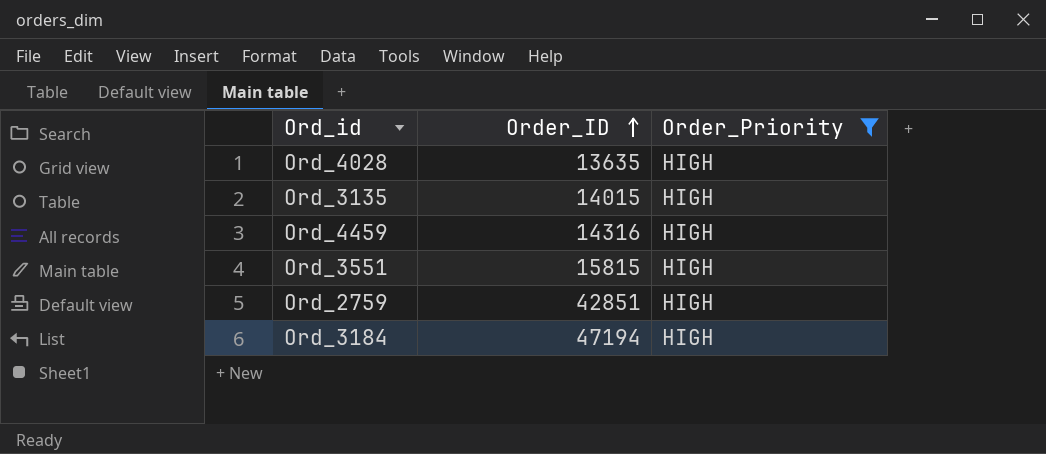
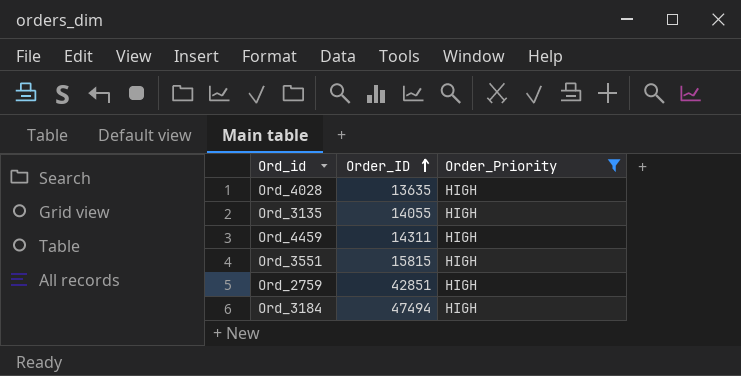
Ord_3135 | Order_ID: 14015 -> 14055
Ord_4459 | Order_ID: 14316 -> 14311
Ord_3184 | Order_ID: 47194 -> 47494

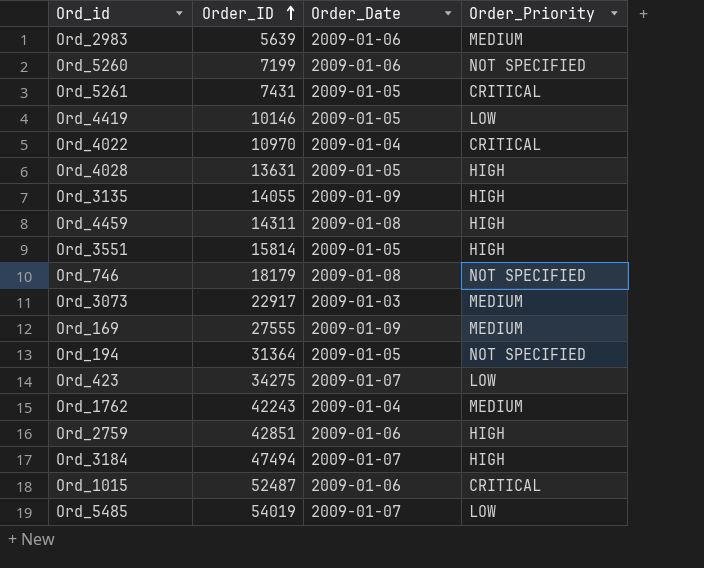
filter: Order_Priority = HIGH -> none
column Order_Date | position: none -> 3
Ord_4028 | Order_ID: 13635 -> 13631
Ord_3551 | Order_ID: 15815 -> 15814

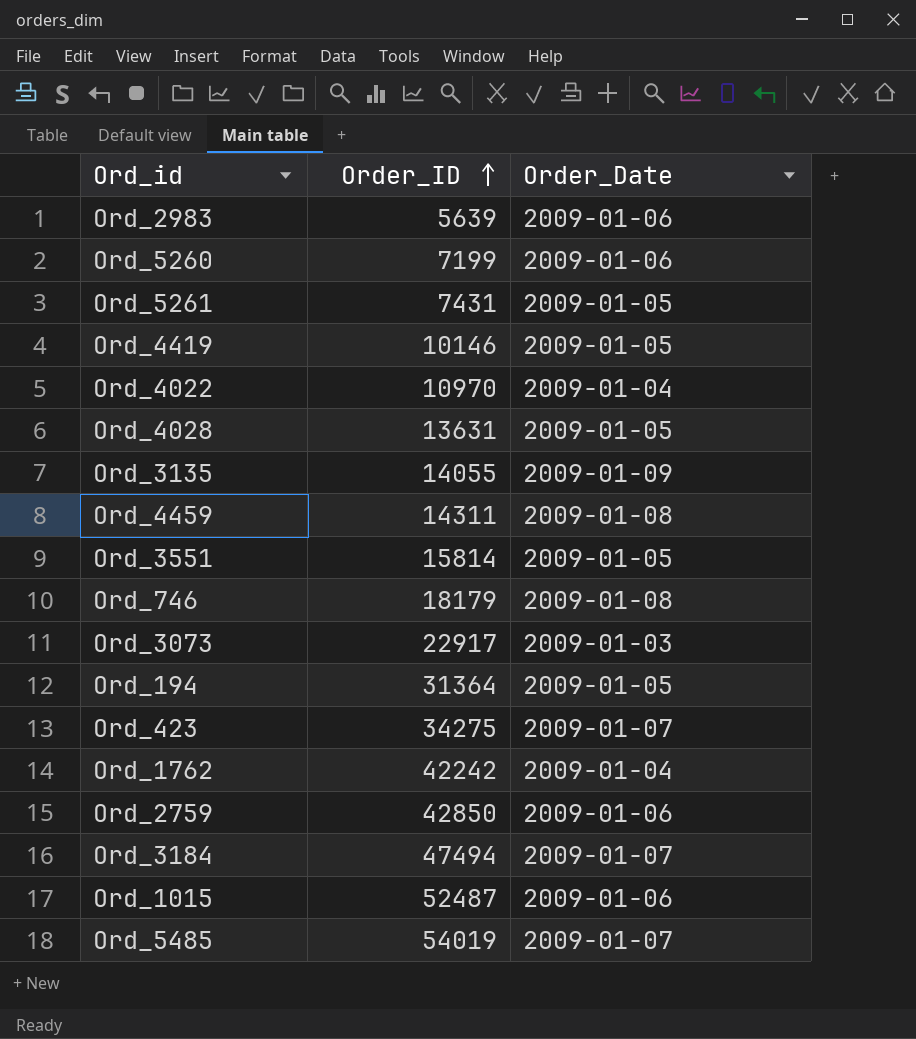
column Order_Priority | position: 4 -> none
row Ord_169: 27555 | 2009-01-09 | MEDIUM -> none
Ord_1762 | Order_ID: 42243 -> 42242
Ord_2759 | Order_ID: 42851 -> 42850

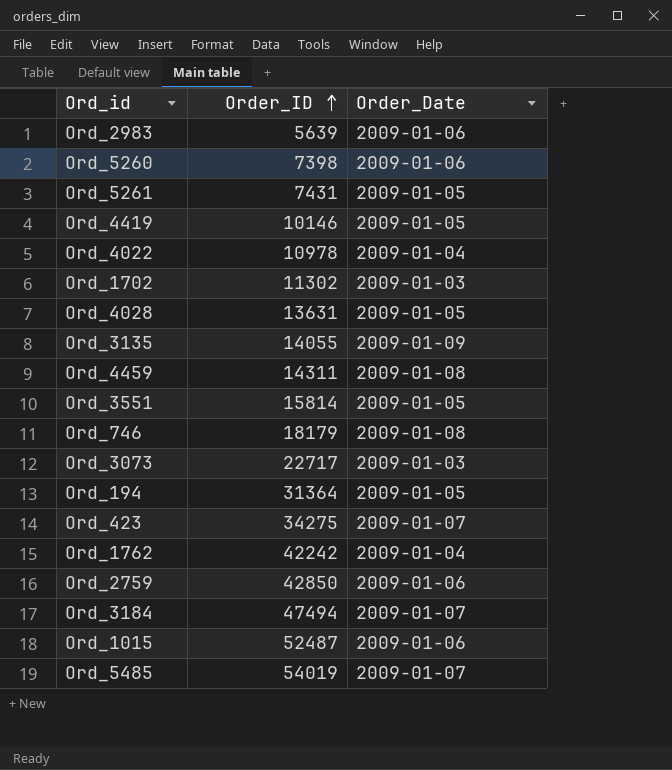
Ord_5260 | Order_ID: 7199 -> 7398
Ord_4022 | Order_ID: 10970 -> 10978
row Ord_1702: none -> 11302 | 2009-01-03
Ord_3073 | Order_ID: 22917 -> 22717

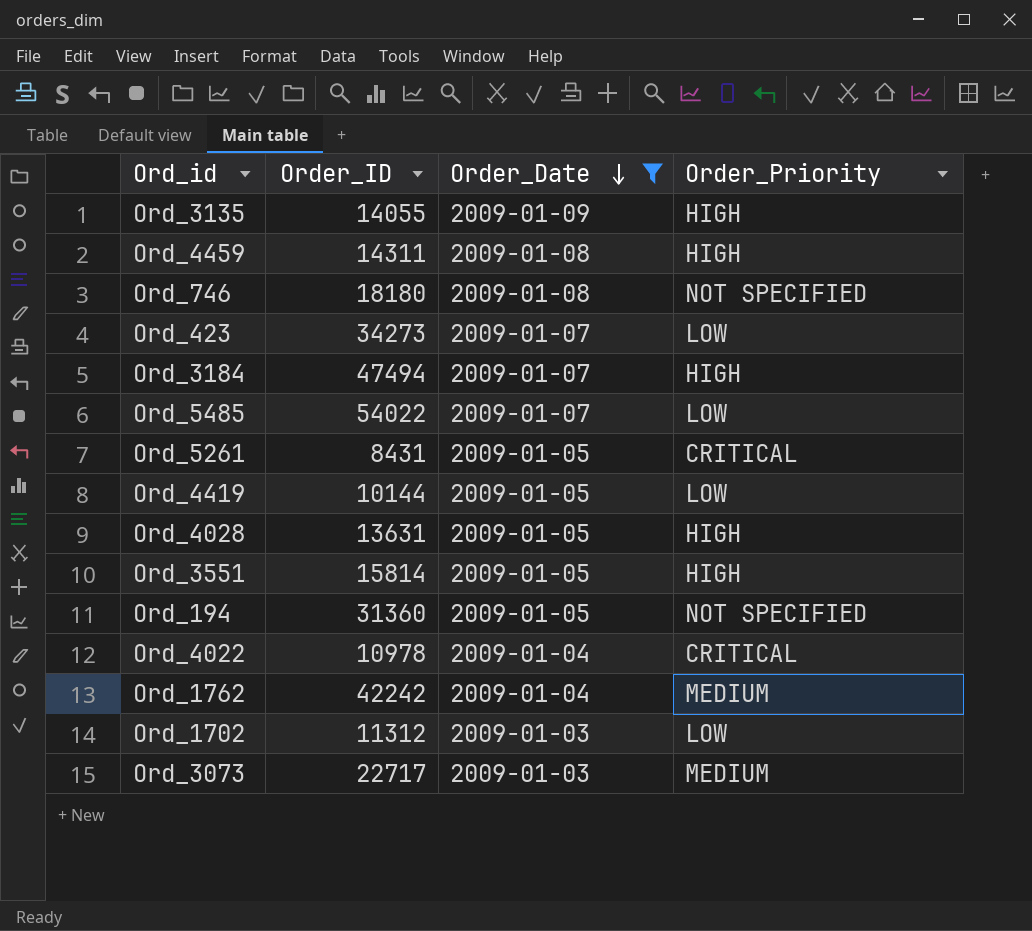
filter: none -> Order_Date != 2009-01-06
row order: Order_ID ascending -> Order_Date descending
column Order_Priority | position: none -> 4
Ord_746 | Order_ID: 18179 -> 18180
Ord_423 | Order_ID: 34275 -> 34273
Ord_5485 | Order_ID: 54019 -> 54022
Ord_5261 | Order_ID: 7431 -> 8431
Ord_4419 | Order_ID: 10146 -> 10144
Ord_194 | Order_ID: 31364 -> 31360
Ord_1702 | Order_ID: 11302 -> 11312

